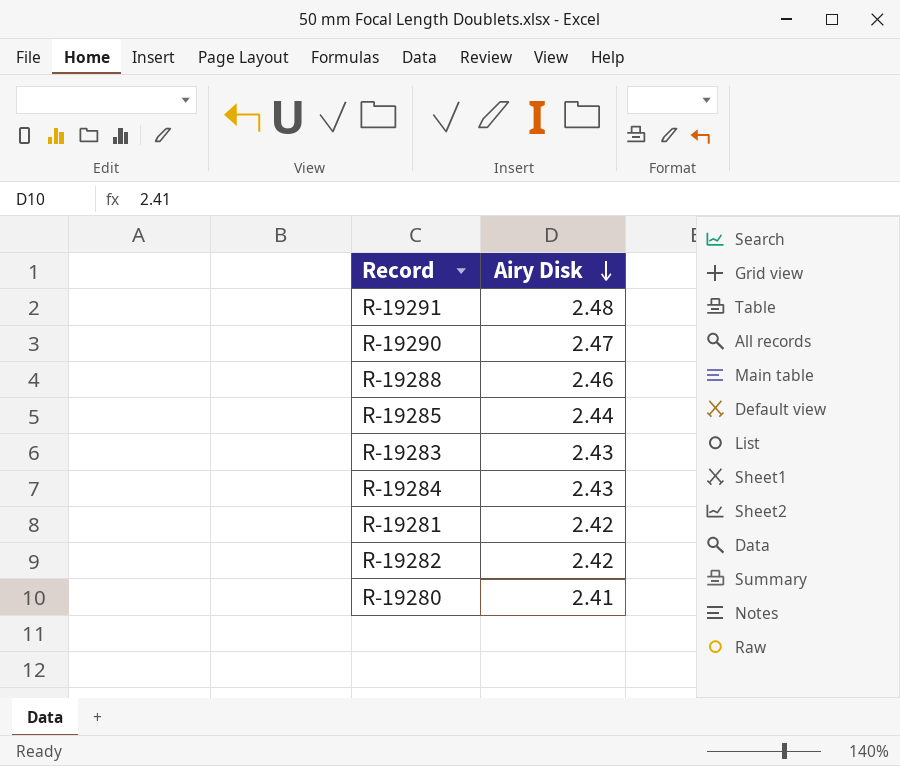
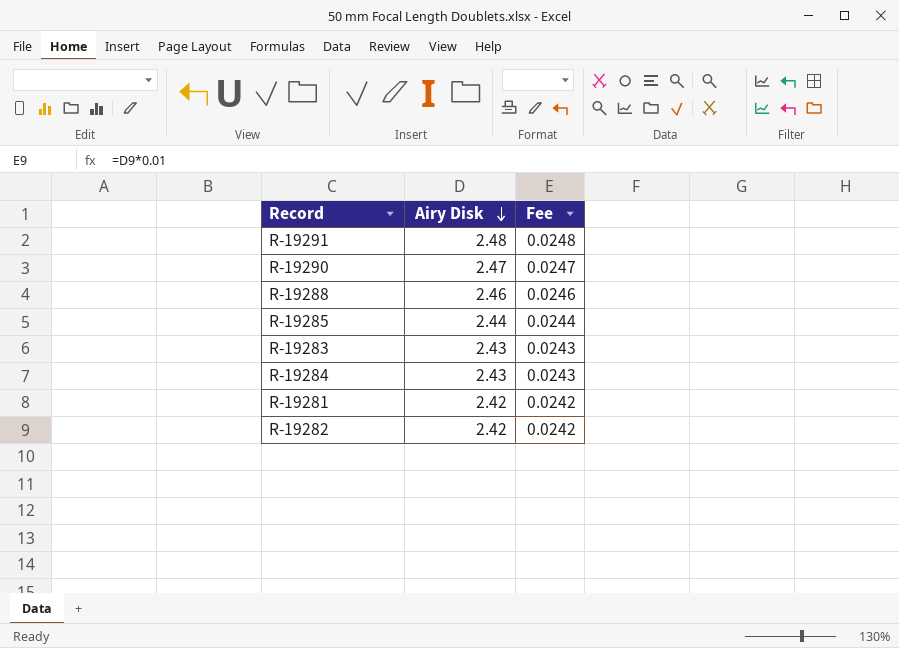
column Fee | formula: none -> [Airy Disk] * 0.01
row R-19280: 2.41 -> none

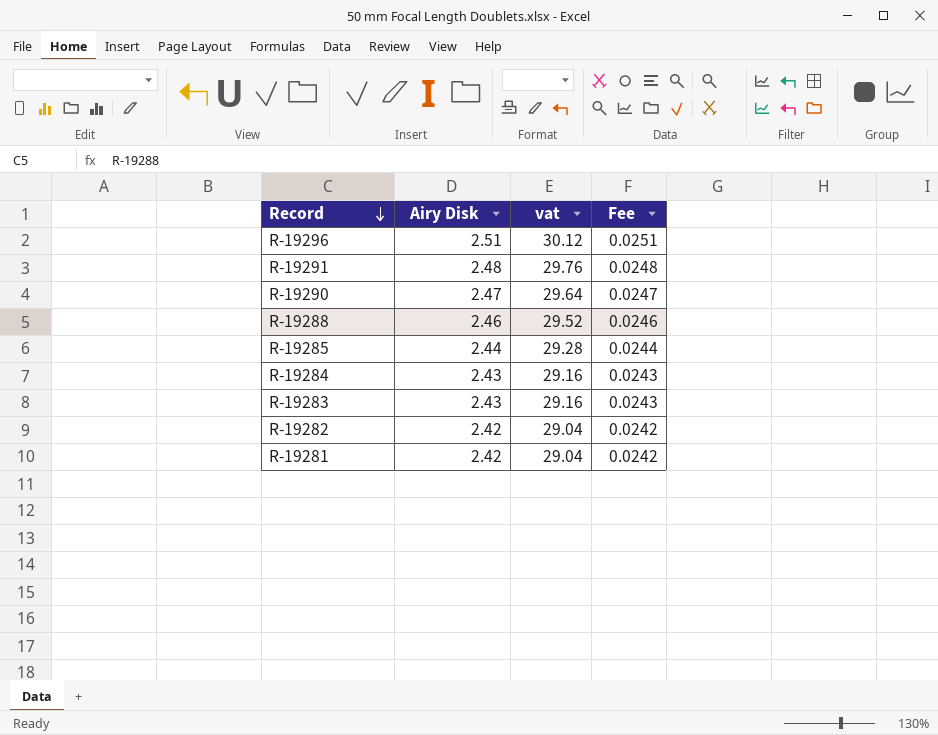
row order: Airy Disk descending -> Record descending
column vat | formula: none -> [Airy Disk] * 12
row R-19296: none -> 2.51 | 30.12 | 0.0251

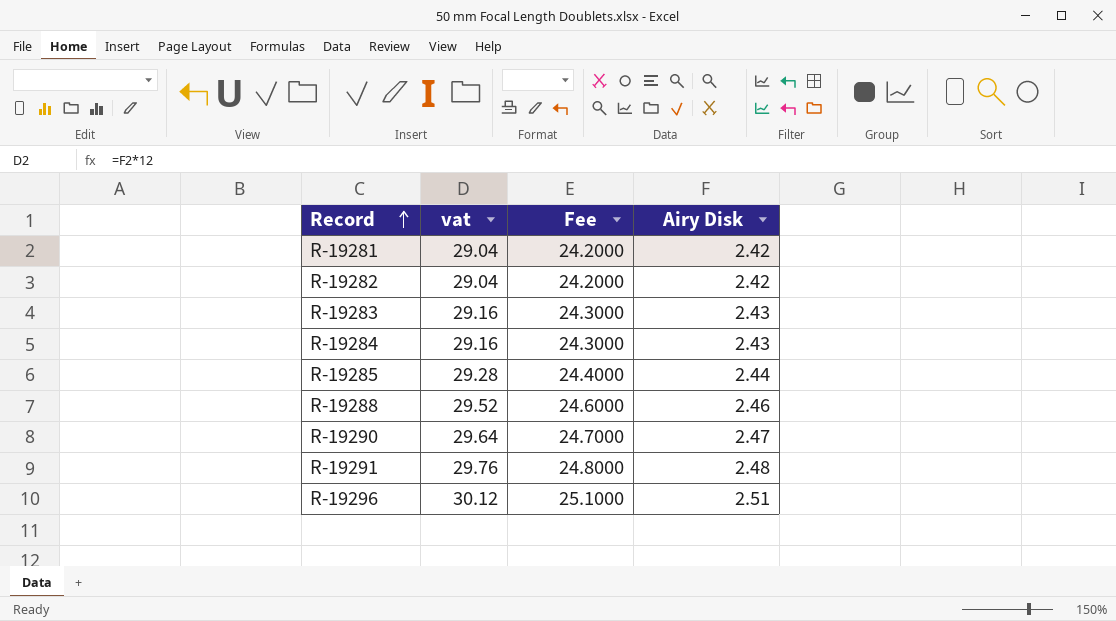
row order: Record descending -> Record ascending
column Fee | formula: [Airy Disk] * 0.01 -> [Airy Disk] * 10
column Airy Disk | position: 2 -> 4

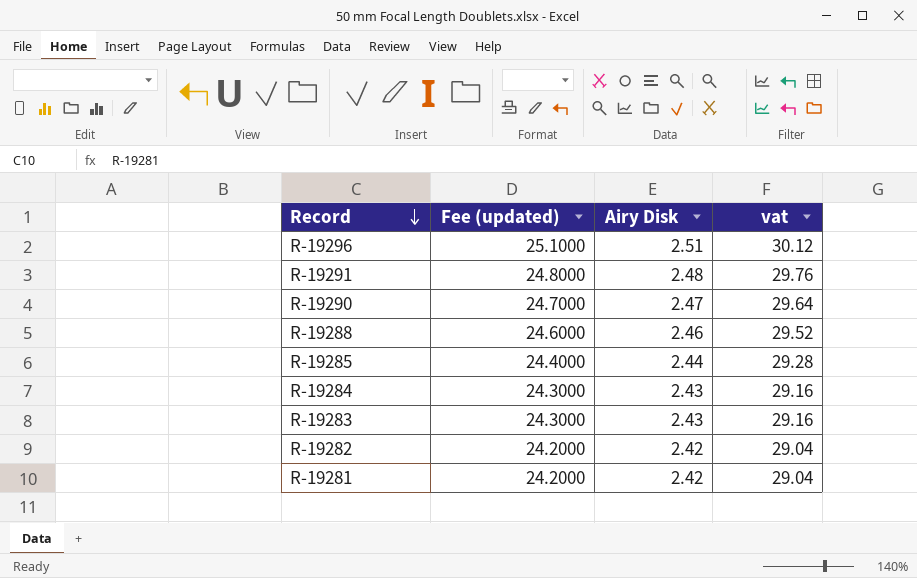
row order: Record ascending -> Record descending
column name: Fee -> Fee (updated)
column vat | position: 2 -> 4

